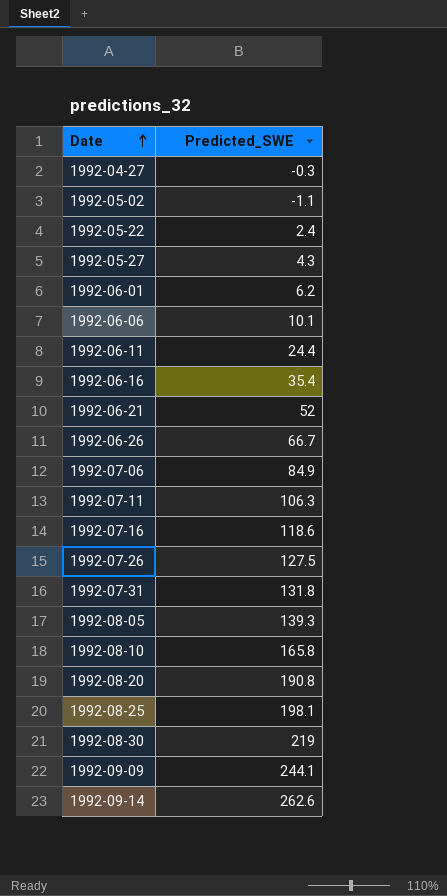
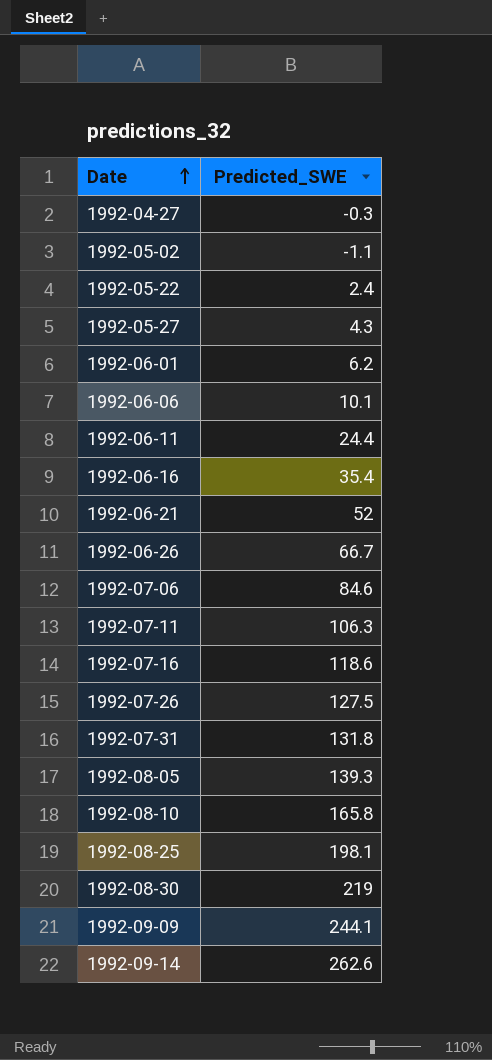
row 1992-08-20: 190.8 -> none
1992-07-06 | Predicted_SWE: 84.9 -> 84.6

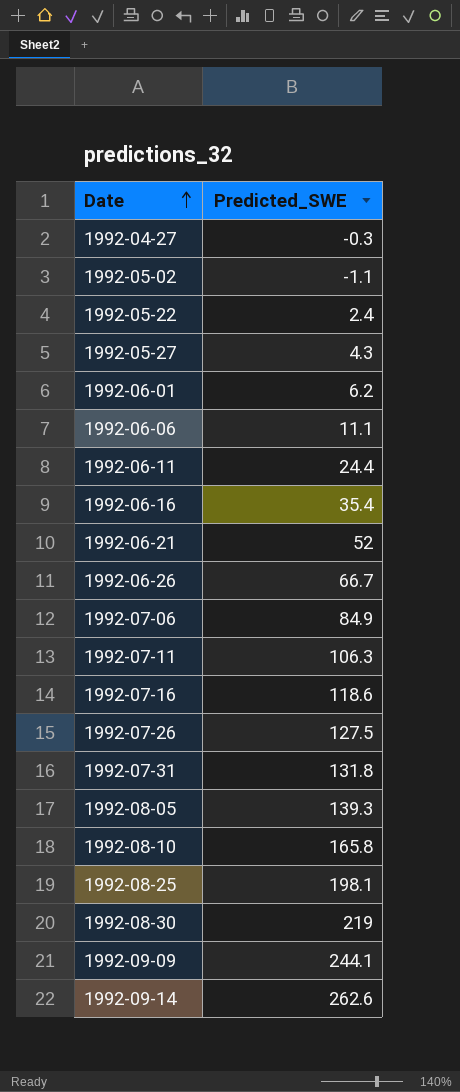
1992-06-06 | Predicted_SWE: 10.1 -> 11.1
1992-07-06 | Predicted_SWE: 84.6 -> 84.9

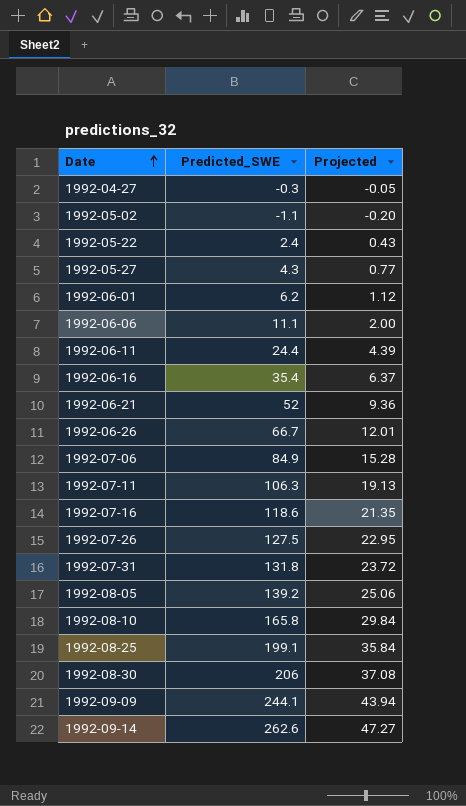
column Projected | formula: none -> [Predicted_SWE] * 0.18
1992-08-05 | Predicted_SWE: 139.3 -> 139.2
1992-08-25 | Predicted_SWE: 198.1 -> 199.1
1992-08-30 | Predicted_SWE: 219 -> 206

